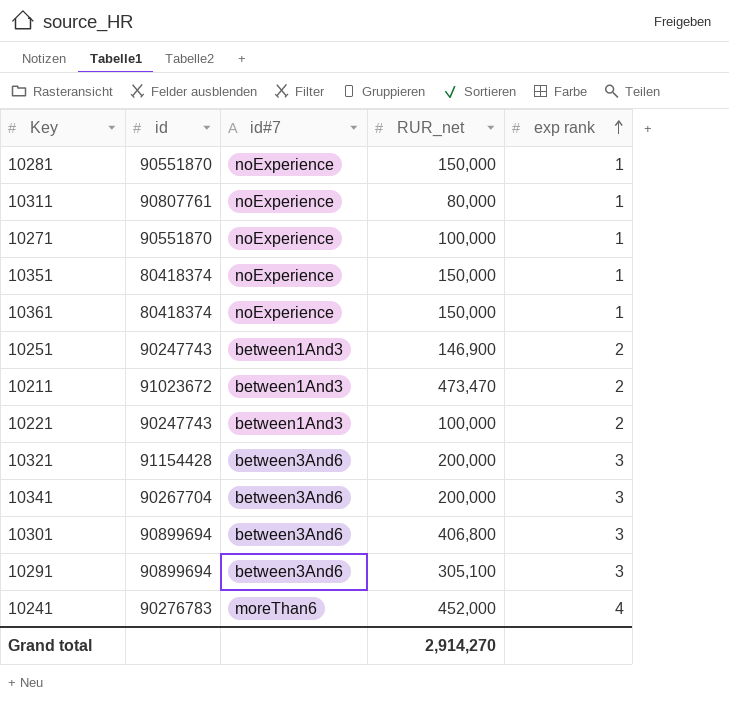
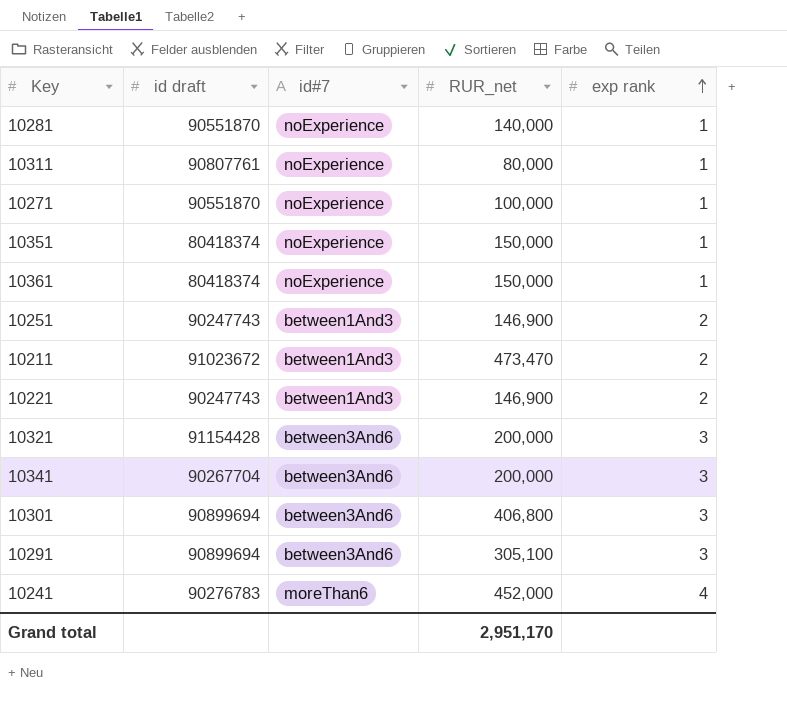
column name: id -> id draft
10281 | RUR_net: 150,000 -> 140,000
10221 | RUR_net: 100,000 -> 146,900
Grand total | RUR_net: 2,914,270 -> 2,951,170

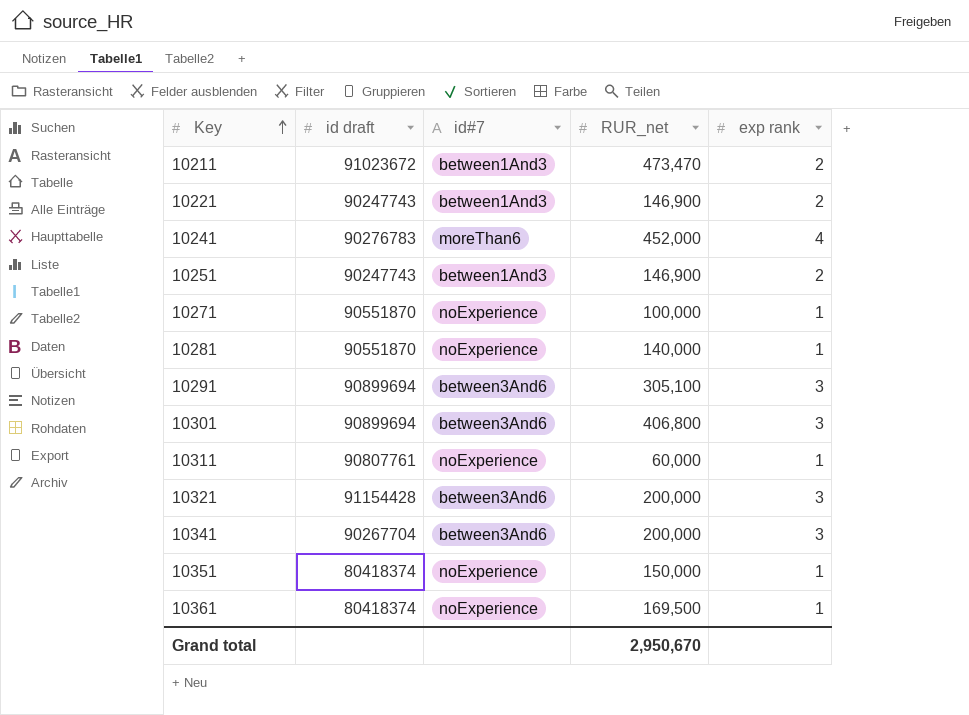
row order: exp rank ascending -> Key ascending
10311 | RUR_net: 80,000 -> 60,000
10361 | RUR_net: 150,000 -> 169,500
Grand total | RUR_net: 2,951,170 -> 2,950,670

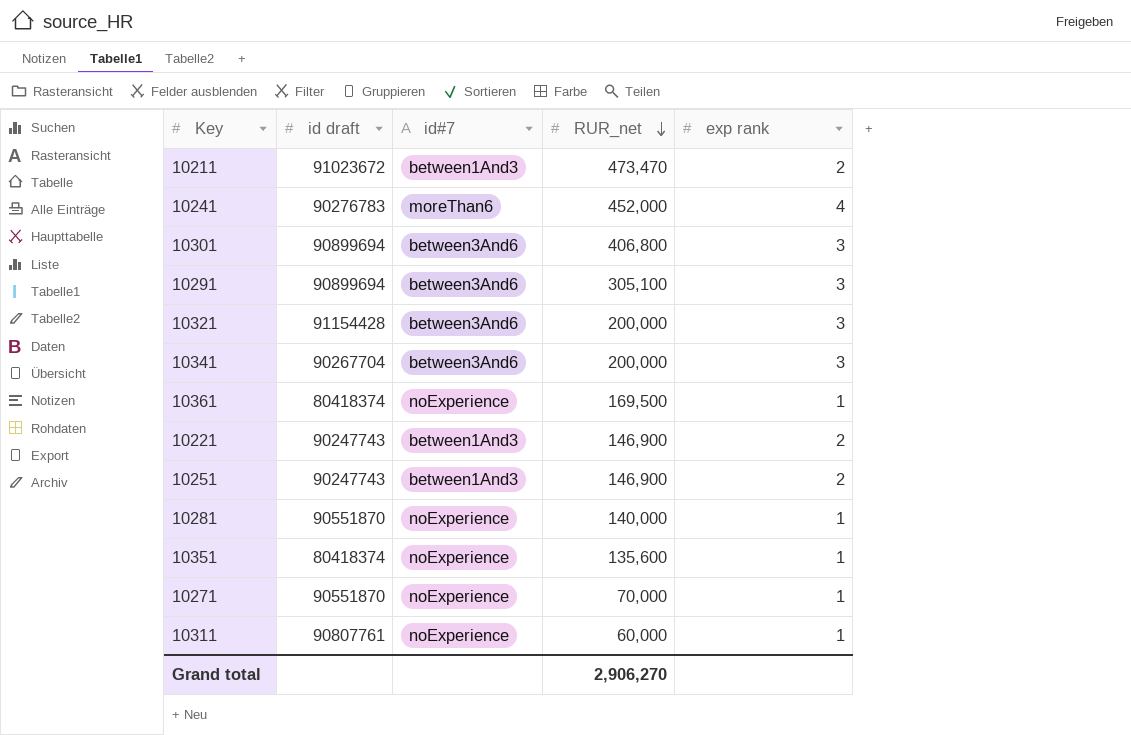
row order: Key ascending -> RUR_net descending
10351 | RUR_net: 150,000 -> 135,600
10271 | RUR_net: 100,000 -> 70,000
Grand total | RUR_net: 2,950,670 -> 2,906,270

